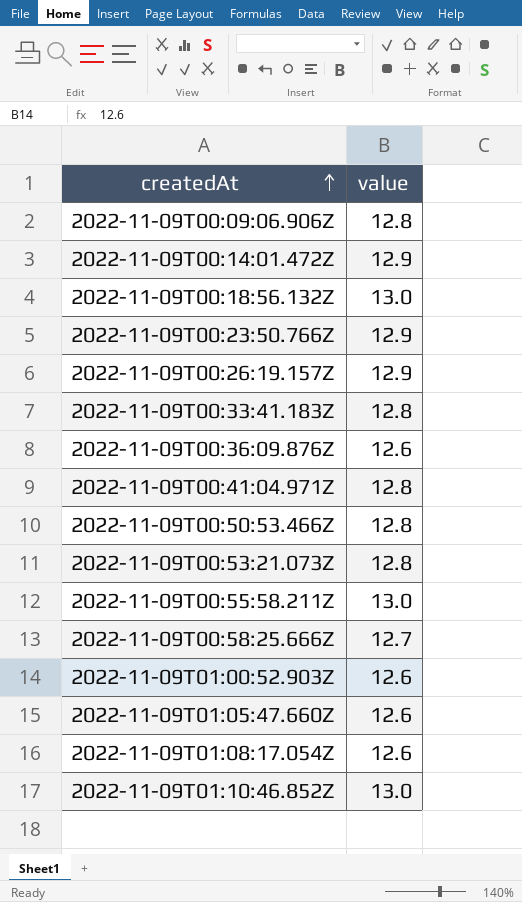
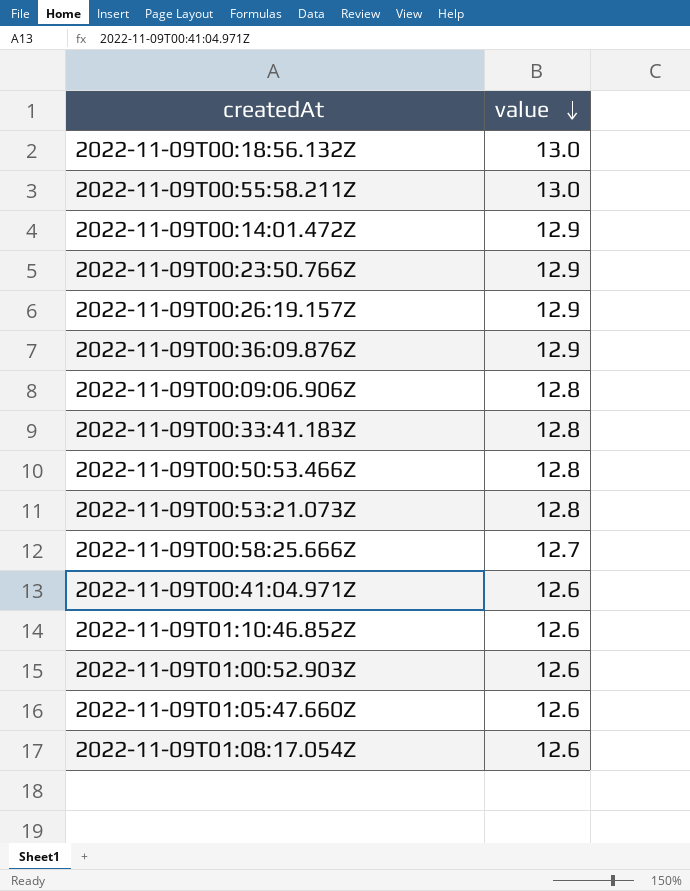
row order: createdAt ascending -> value descending
2022-11-09T00:36:09.876Z | value: 12.6 -> 12.9
2022-11-09T00:41:04.971Z | value: 12.8 -> 12.6
2022-11-09T01:10:46.852Z | value: 13.0 -> 12.6

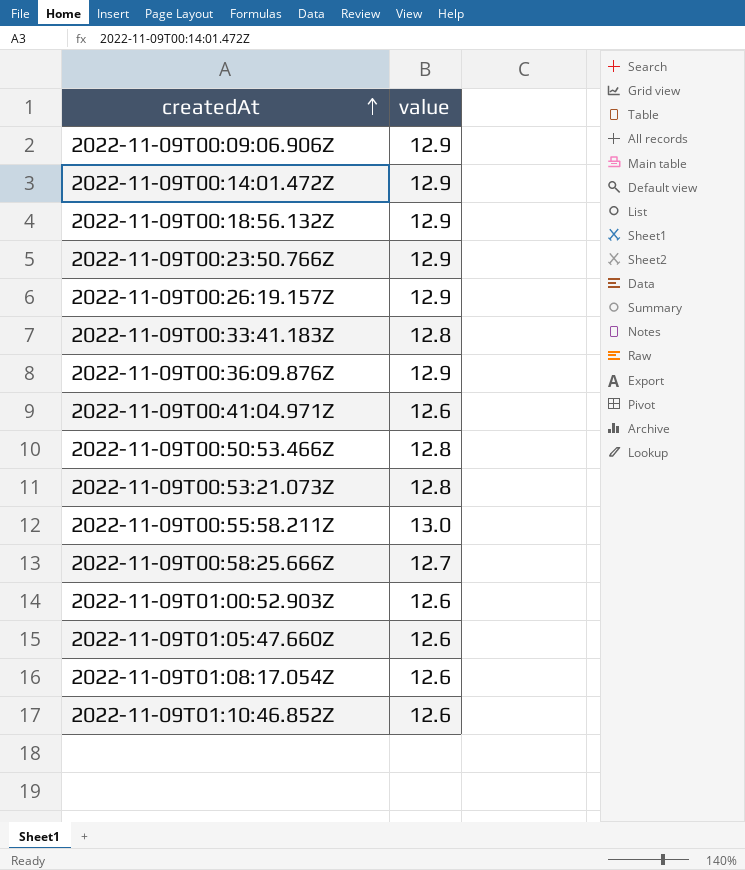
row order: value descending -> createdAt ascending
2022-11-09T00:09:06.906Z | value: 12.8 -> 12.9
2022-11-09T00:18:56.132Z | value: 13.0 -> 12.9

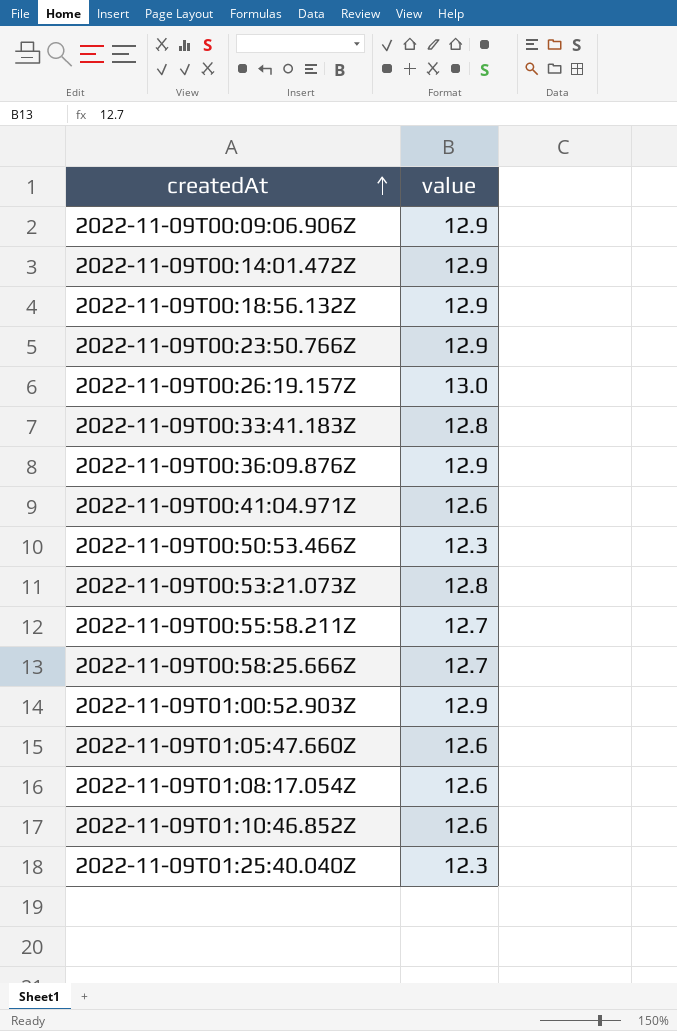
2022-11-09T00:26:19.157Z | value: 12.9 -> 13.0
2022-11-09T00:50:53.466Z | value: 12.8 -> 12.3
2022-11-09T00:55:58.211Z | value: 13.0 -> 12.7
2022-11-09T01:00:52.903Z | value: 12.6 -> 12.9
row 2022-11-09T01:25:40.040Z: none -> 12.3

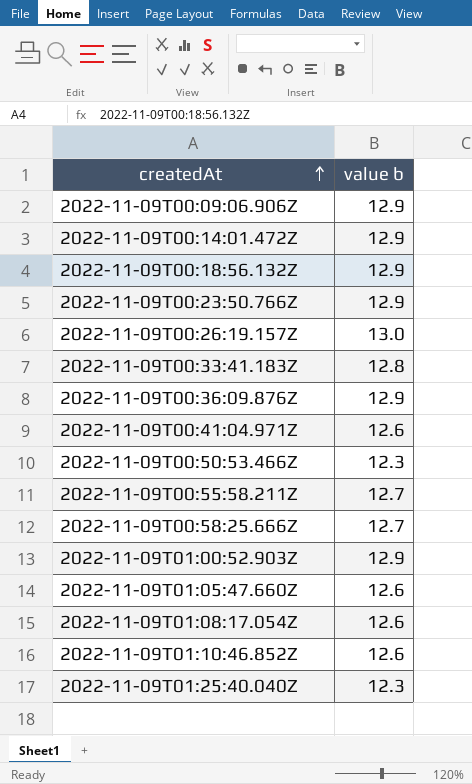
column name: value -> value b
row 2022-11-09T00:53:21.073Z: 12.8 -> none

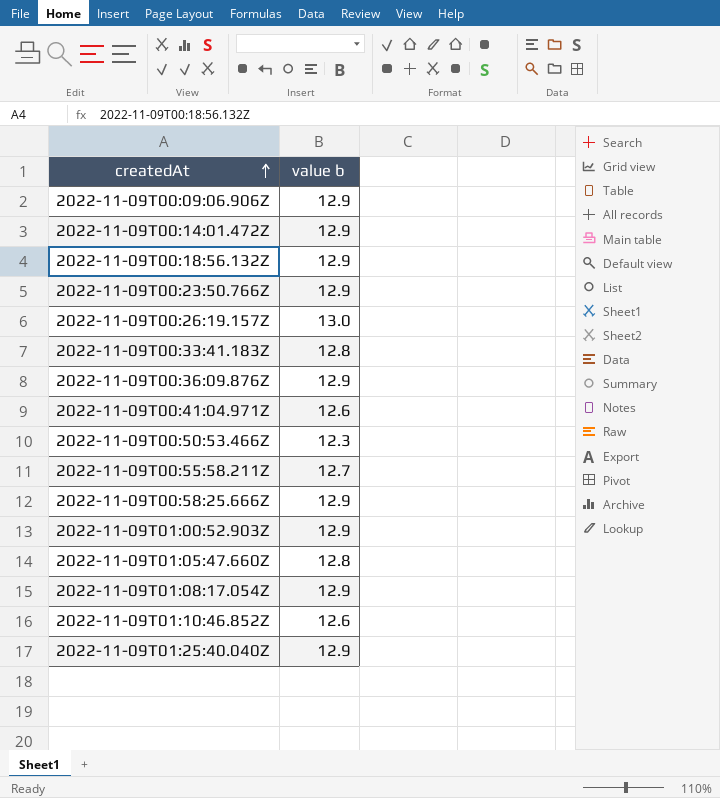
2022-11-09T00:58:25.666Z | value b: 12.7 -> 12.9
2022-11-09T01:05:47.660Z | value b: 12.6 -> 12.8
2022-11-09T01:08:17.054Z | value b: 12.6 -> 12.9
2022-11-09T01:25:40.040Z | value b: 12.3 -> 12.9

